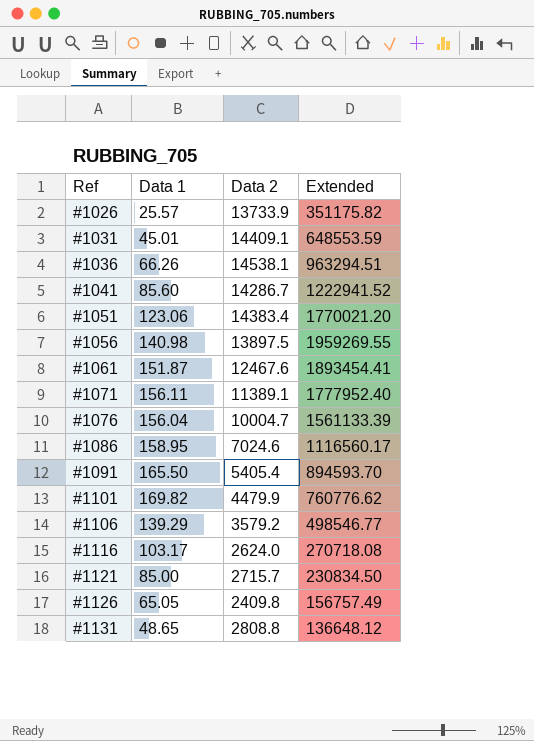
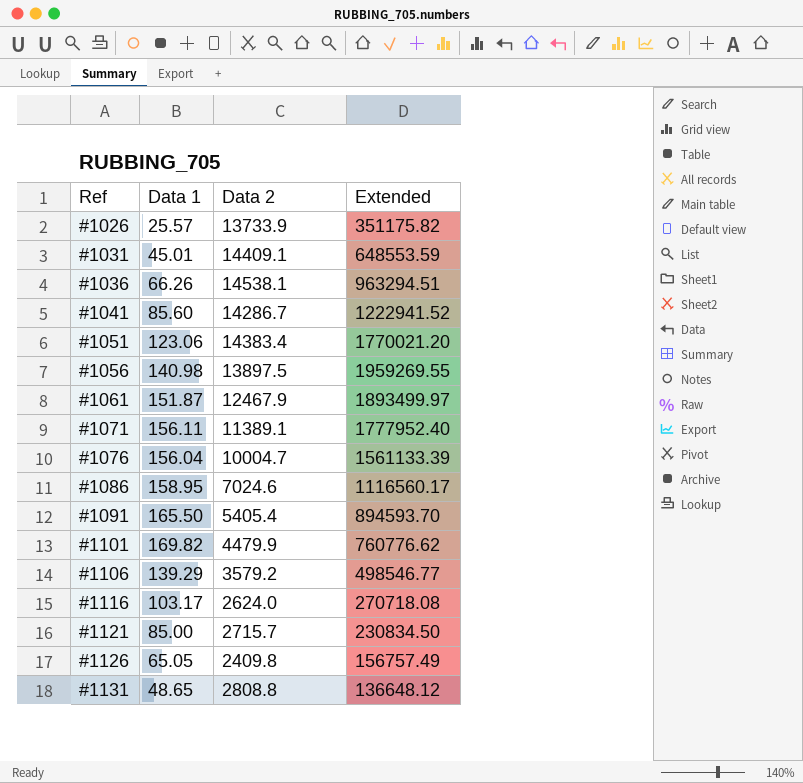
#1061 | Data 2: 12467.6 -> 12467.9
#1061 | Extended: 1893454.41 -> 1893499.97

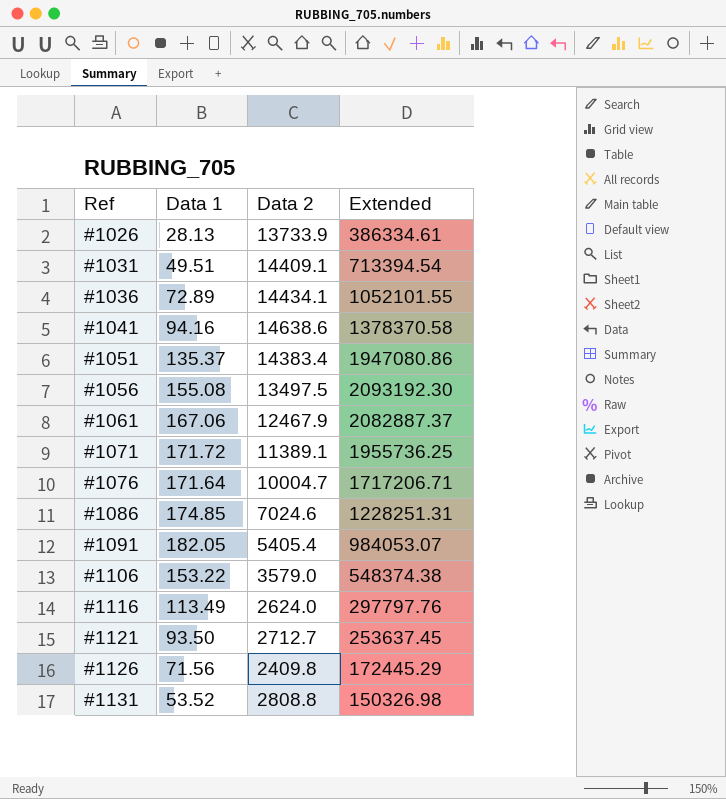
row #1101: 169.82 | 4479.9 | 760776.62 -> none
#1026 | Data 1: 25.57 -> 28.13
#1026 | Extended: 351175.82 -> 386334.61
#1031 | Data 1: 45.01 -> 49.51
#1031 | Extended: 648553.59 -> 713394.54
#1036 | Data 1: 66.26 -> 72.89
#1036 | Data 2: 14538.1 -> 14434.1
#1036 | Extended: 963294.51 -> 1052101.55
#1041 | Data 1: 85.60 -> 94.16
#1041 | Data 2: 14286.7 -> 14638.6
#1041 | Extended: 1222941.52 -> 1378370.58
#1051 | Data 1: 123.06 -> 135.37
#1051 | Extended: 1770021.20 -> 1947080.86
#1056 | Data 1: 140.98 -> 155.08
#1056 | Data 2: 13897.5 -> 13497.5
#1056 | Extended: 1959269.55 -> 2093192.30
#1061 | Data 1: 151.87 -> 167.06
#1061 | Extended: 1893499.97 -> 2082887.37
#1071 | Data 1: 156.11 -> 171.72
#1071 | Extended: 1777952.40 -> 1955736.25
#1076 | Data 1: 156.04 -> 171.64
#1076 | Extended: 1561133.39 -> 1717206.71
#1086 | Data 1: 158.95 -> 174.85
#1086 | Extended: 1116560.17 -> 1228251.31
#1091 | Data 1: 165.50 -> 182.05
#1091 | Extended: 894593.70 -> 984053.07
#1106 | Data 1: 139.29 -> 153.22
#1106 | Data 2: 3579.2 -> 3579.0
#1106 | Extended: 498546.77 -> 548374.38
#1116 | Data 1: 103.17 -> 113.49
#1116 | Extended: 270718.08 -> 297797.76
#1121 | Data 1: 85.00 -> 93.50
#1121 | Data 2: 2715.7 -> 2712.7
#1121 | Extended: 230834.50 -> 253637.45
#1126 | Data 1: 65.05 -> 71.56
#1126 | Extended: 156757.49 -> 172445.29
#1131 | Data 1: 48.65 -> 53.52
#1131 | Extended: 136648.12 -> 150326.98

